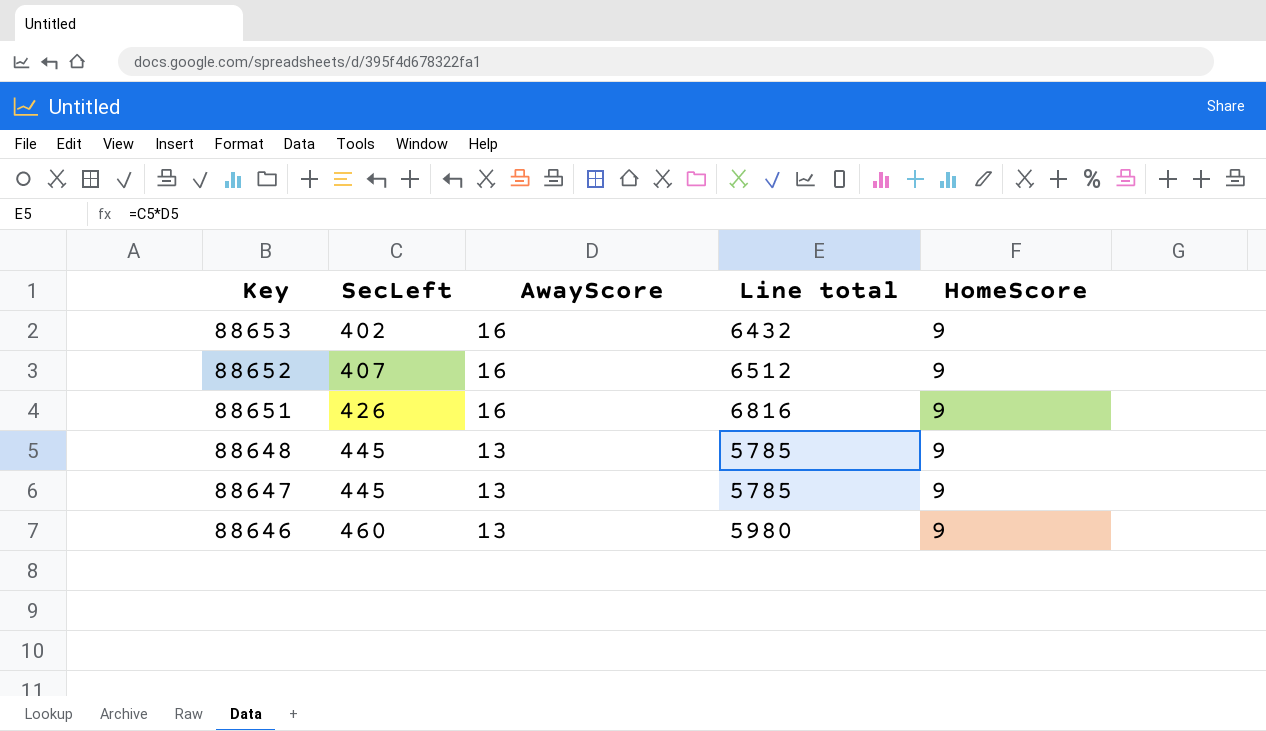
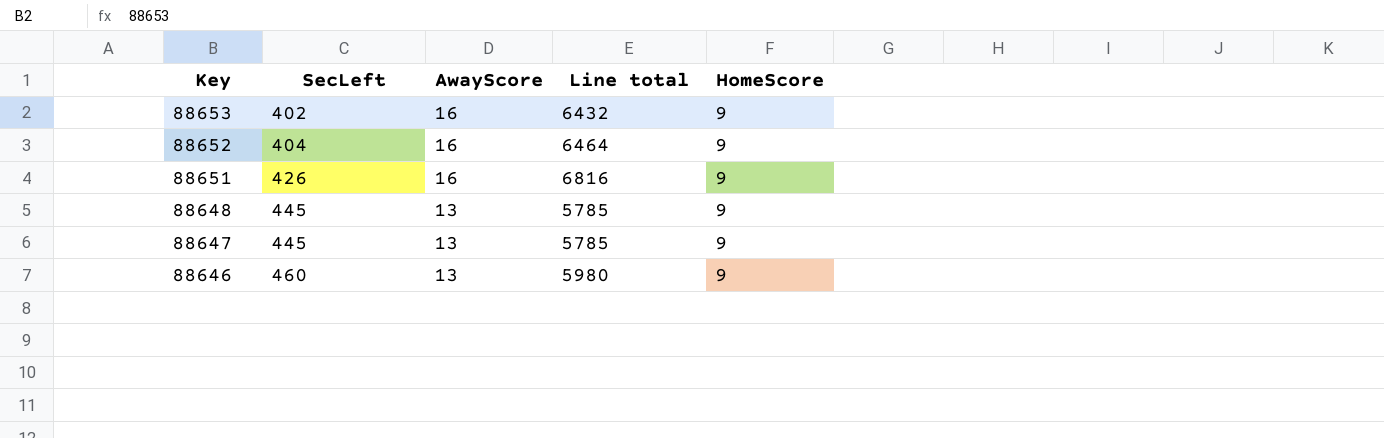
88652 | SecLeft: 407 -> 404
88652 | Line total: 6512 -> 6464

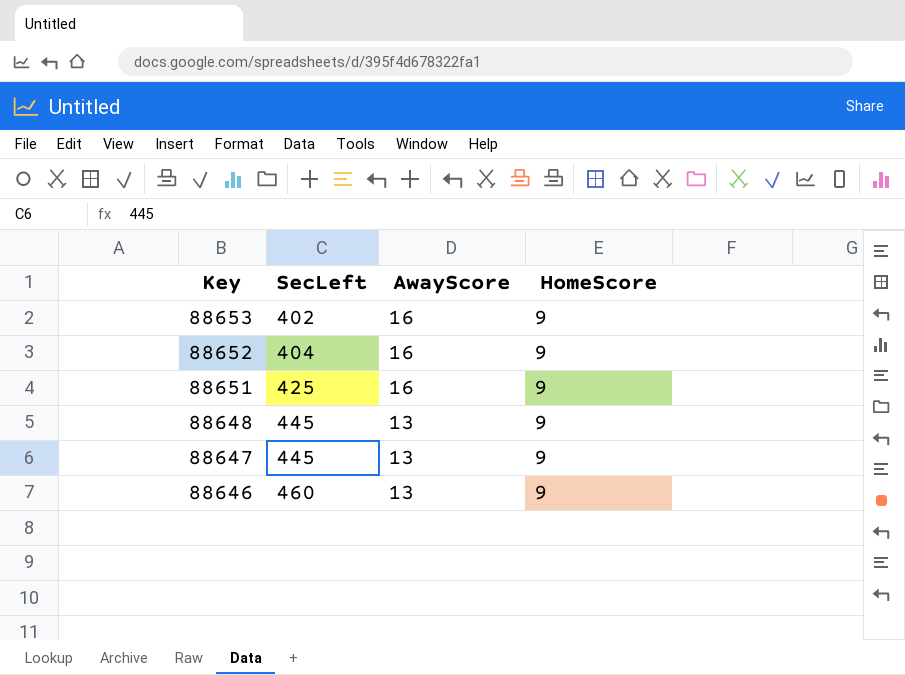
column Line total | formula: [SecLeft] * [AwayScore] -> none
88651 | SecLeft: 426 -> 425

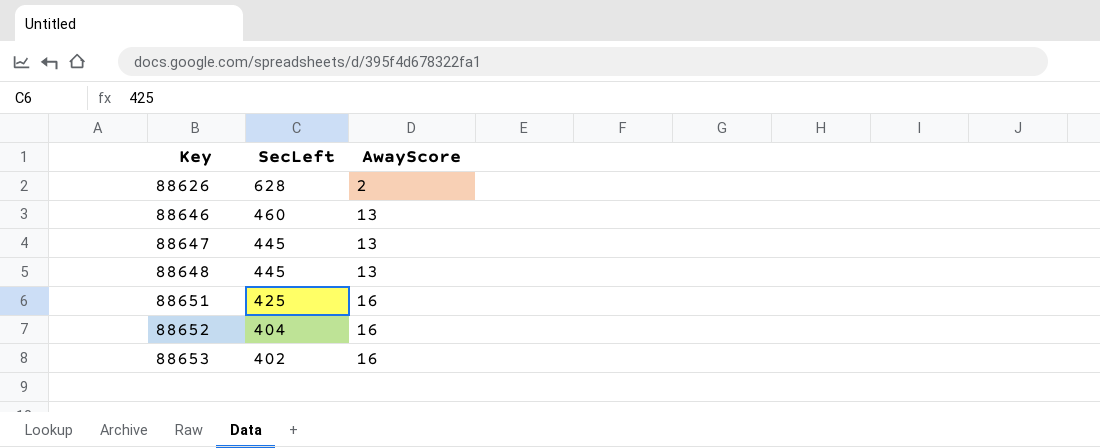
row order: Key descending -> Key ascending
column HomeScore | position: 4 -> none
row 88626: none -> 628 | 2

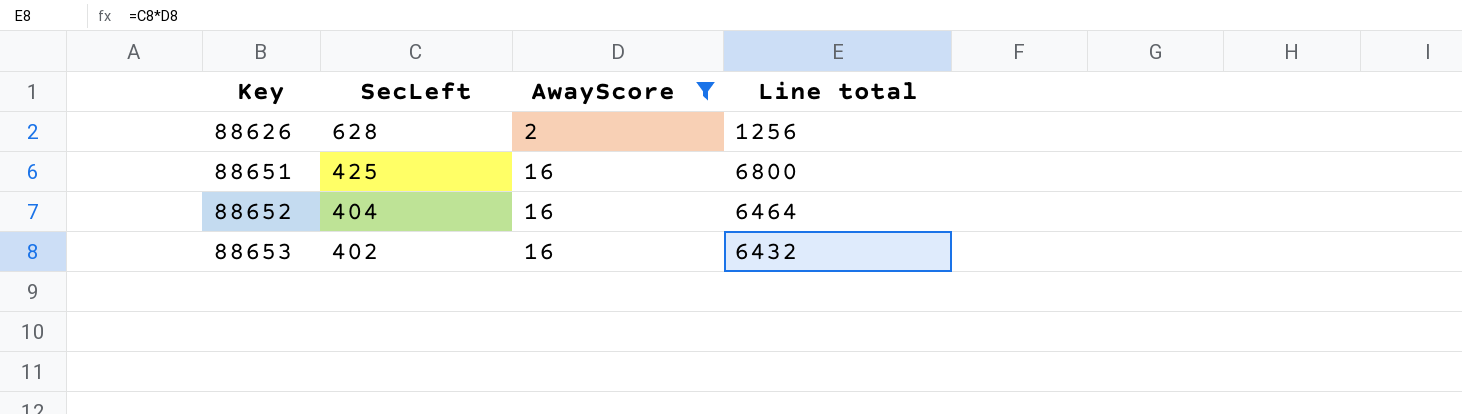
filter: none -> AwayScore != 13
column Line total | formula: none -> [SecLeft] * [AwayScore]

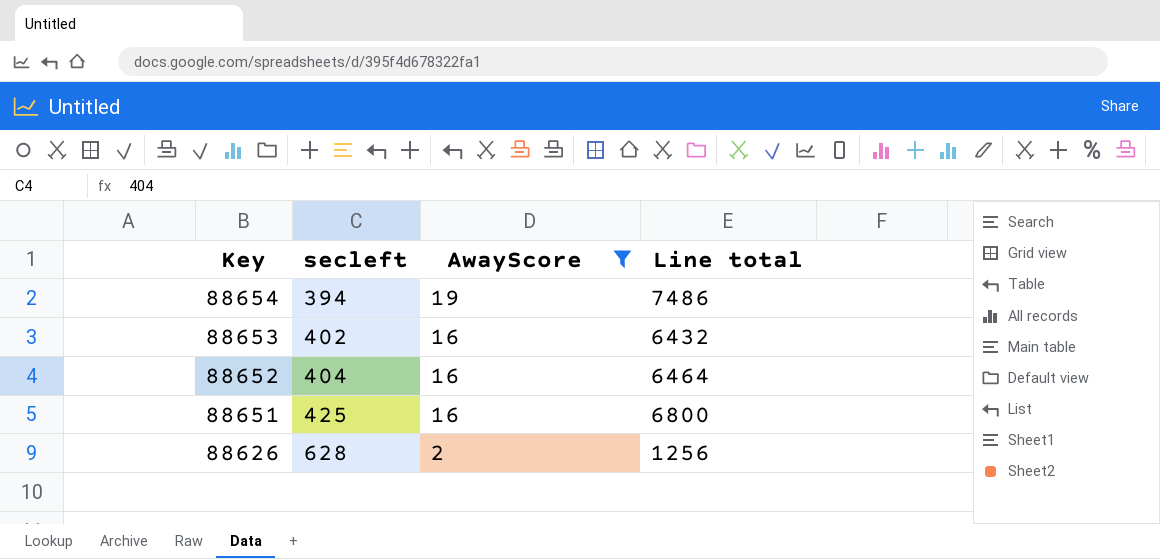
row order: Key ascending -> Key descending
column name: SecLeft -> secleft
row 88654: none -> 394 | 19 | 7486

